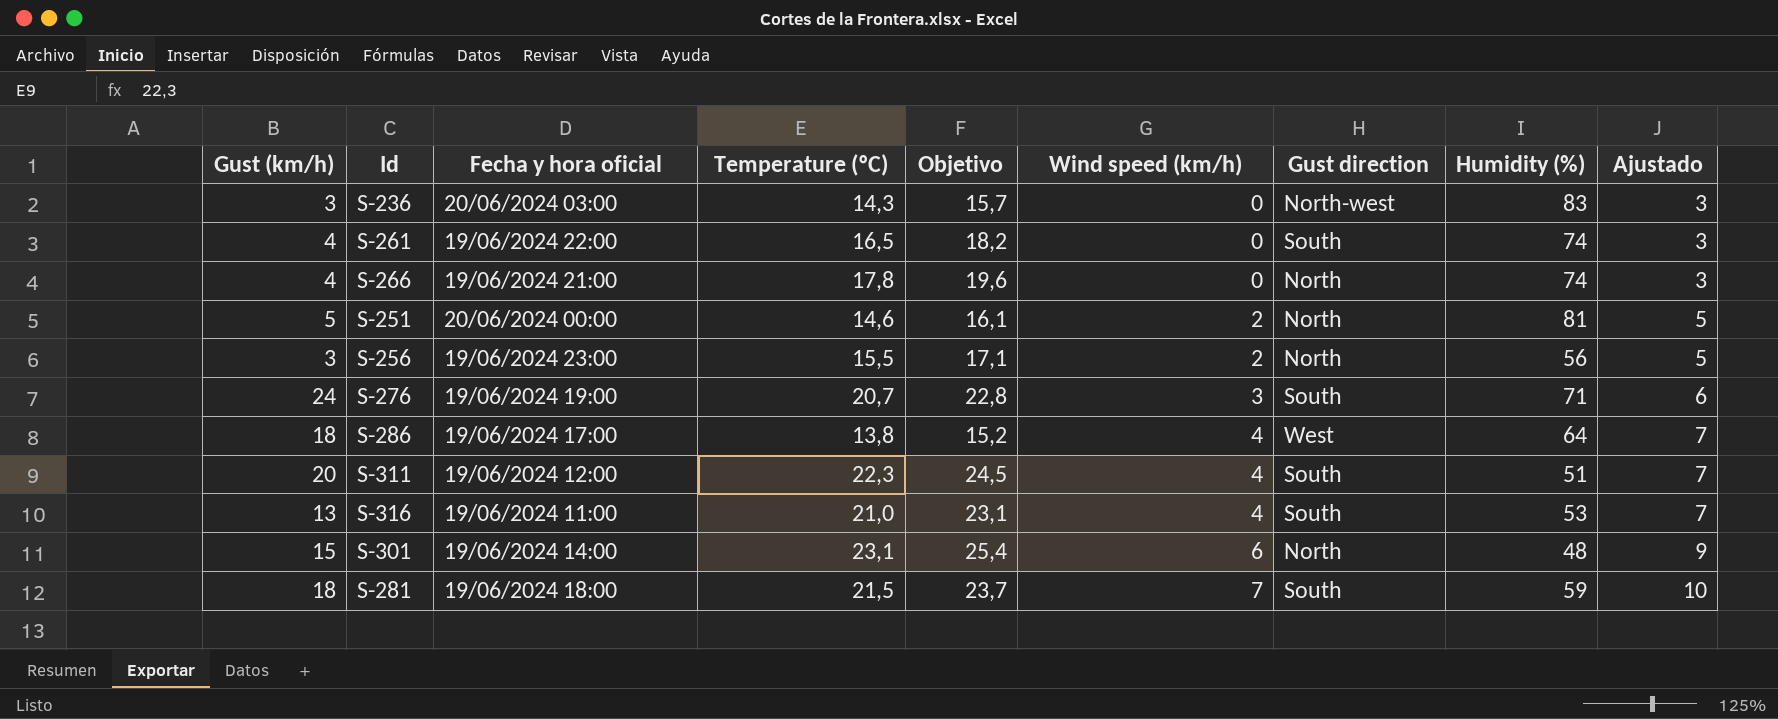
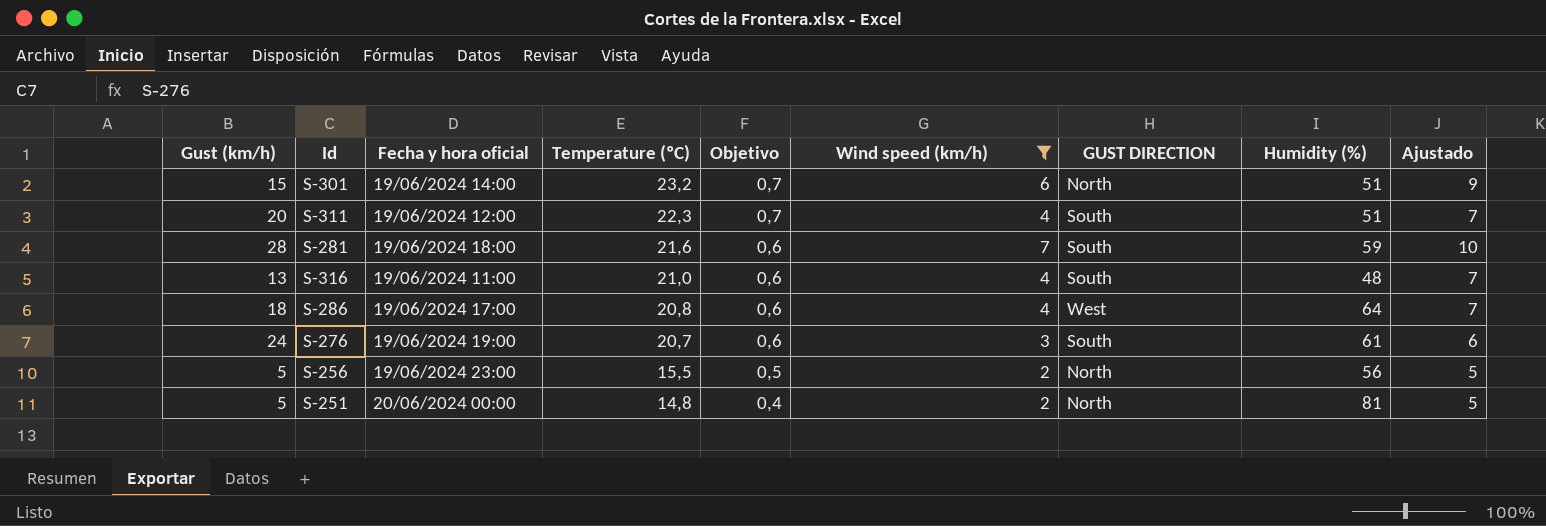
filter: none -> Wind speed (km/h) != 0
row order: Wind speed (km/h) ascending -> Temperature (ºC) descending
column Objetivo | formula: [Temperature (ºC)] * 1,1 -> [Temperature (ºC)] * 0,03
column name: Gust direction -> GUST DIRECTION
S-301 | Temperature (ºC): 23,1 -> 23,2
S-301 | Humidity (%): 48 -> 51
S-281 | Gust (km/h): 18 -> 28
S-281 | Temperature (ºC): 21,5 -> 21,6
S-316 | Humidity (%): 53 -> 48
S-286 | Temperature (ºC): 13,8 -> 20,8
S-276 | Humidity (%): 71 -> 61
S-256 | Gust (km/h): 3 -> 5
S-251 | Temperature (ºC): 14,6 -> 14,8

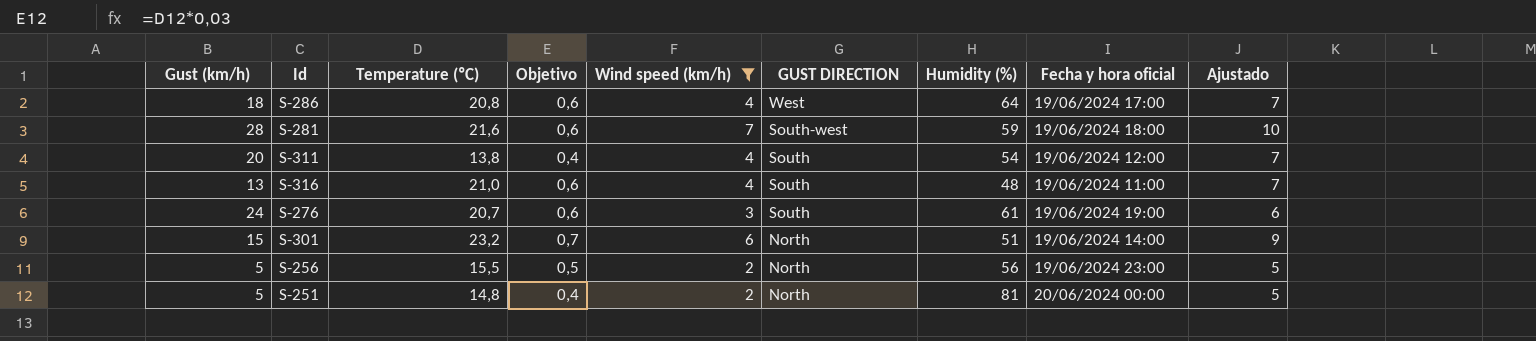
row order: Temperature (ºC) descending -> GUST DIRECTION descending
column Fecha y hora oficial | position: 3 -> 8
S-281 | GUST DIRECTION: South -> South-west
S-311 | Temperature (ºC): 22,3 -> 13,8
S-311 | Objetivo: 0,7 -> 0,4
S-311 | Humidity (%): 51 -> 54

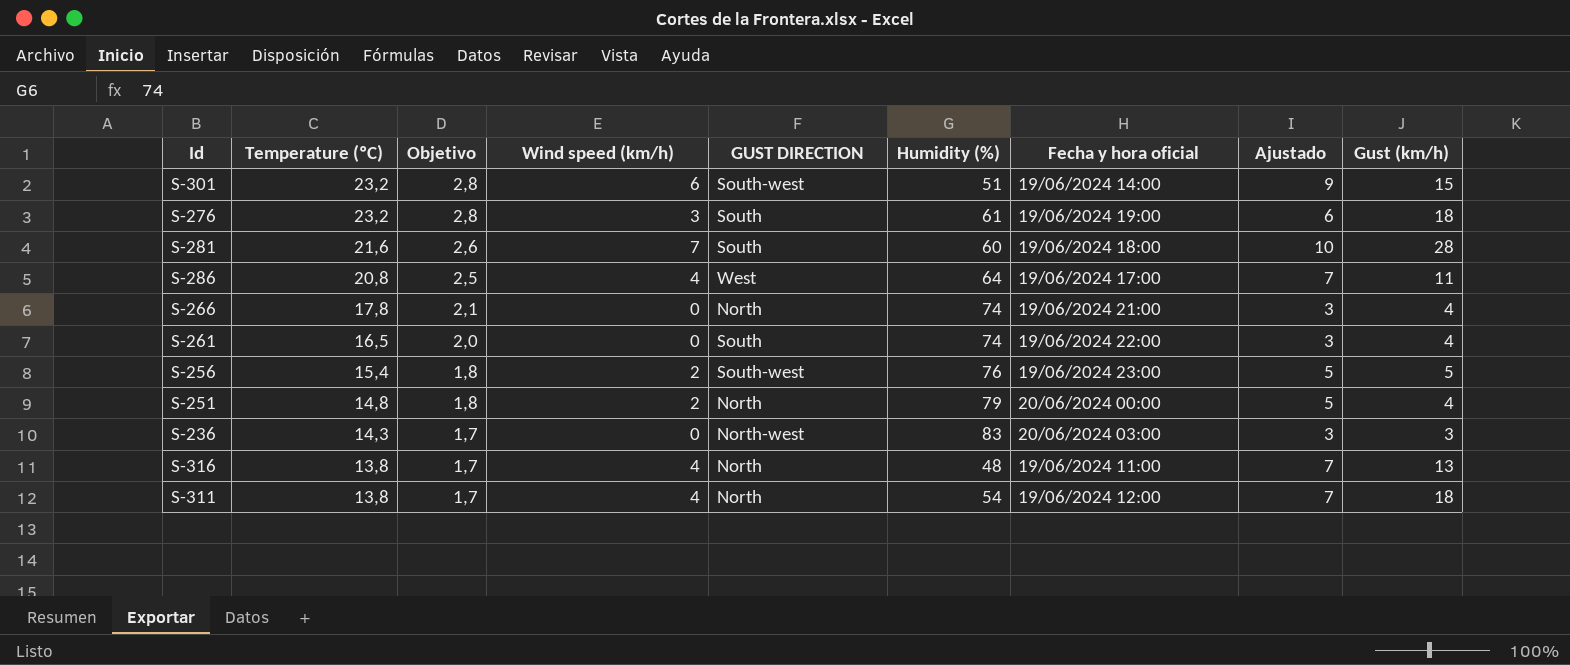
filter: Wind speed (km/h) != 0 -> none
row order: GUST DIRECTION descending -> Temperature (ºC) descending
column Objetivo | formula: [Temperature (ºC)] * 0,03 -> [Temperature (ºC)] * 0,12
column Gust (km/h) | position: 1 -> 9
S-301 | GUST DIRECTION: North -> South-west
S-276 | Temperature (ºC): 20,7 -> 23,2
S-276 | Gust (km/h): 24 -> 18
S-281 | GUST DIRECTION: South-west -> South
S-281 | Humidity (%): 59 -> 60
S-286 | Gust (km/h): 18 -> 11
S-256 | Temperature (ºC): 15,5 -> 15,4
S-256 | GUST DIRECTION: North -> South-west
S-256 | Humidity (%): 56 -> 76
S-251 | Humidity (%): 81 -> 79
S-251 | Gust (km/h): 5 -> 4
S-316 | Temperature (ºC): 21,0 -> 13,8
S-316 | GUST DIRECTION: South -> North
S-311 | GUST DIRECTION: South -> North
S-311 | Gust (km/h): 20 -> 18

